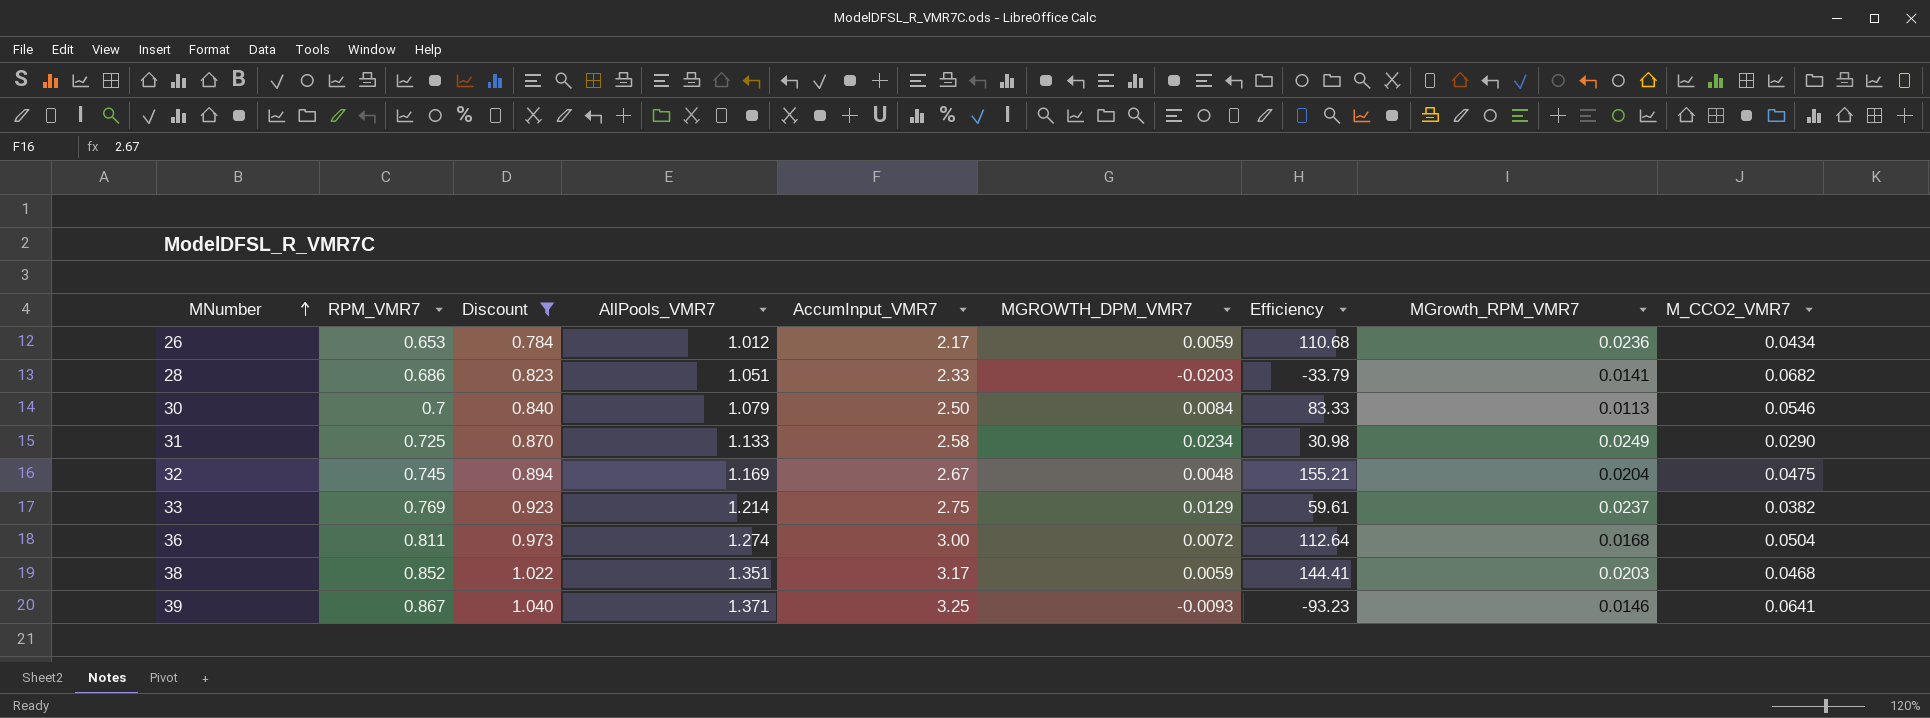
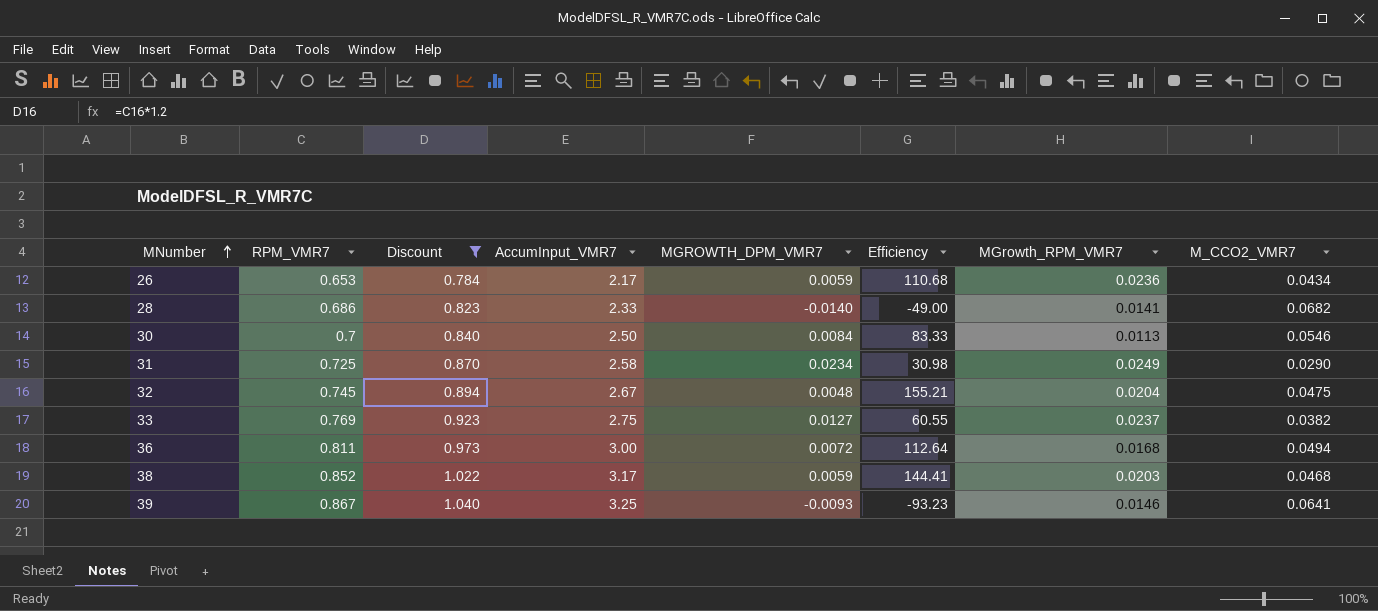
column AllPools_VMR7 | position: 4 -> none
28 | MGROWTH_DPM_VMR7: -0.0203 -> -0.0140
28 | Efficiency: -33.79 -> -49.00
33 | MGROWTH_DPM_VMR7: 0.0129 -> 0.0127
33 | Efficiency: 59.61 -> 60.55
36 | M_CCO2_VMR7: 0.0504 -> 0.0494

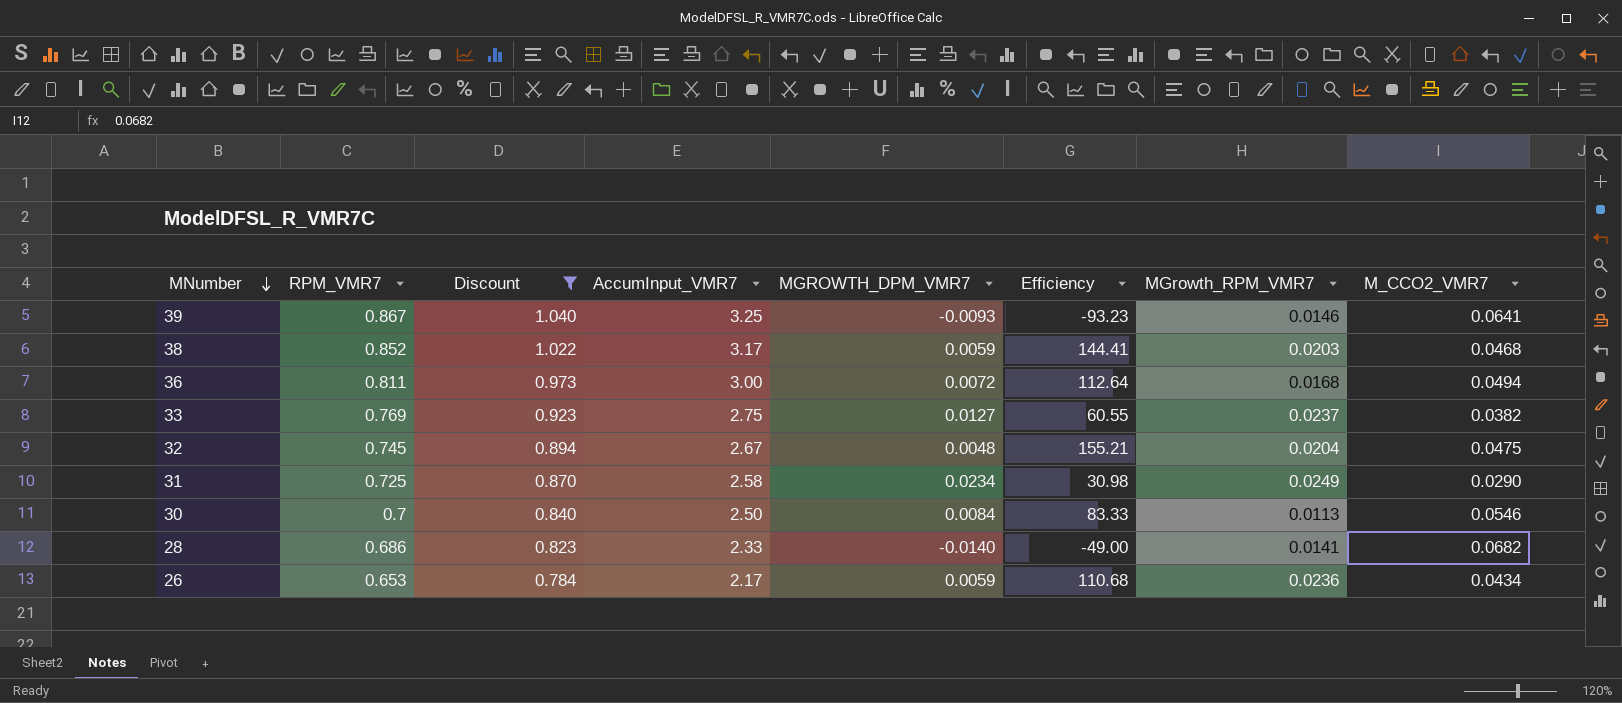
row order: MNumber ascending -> MNumber descending

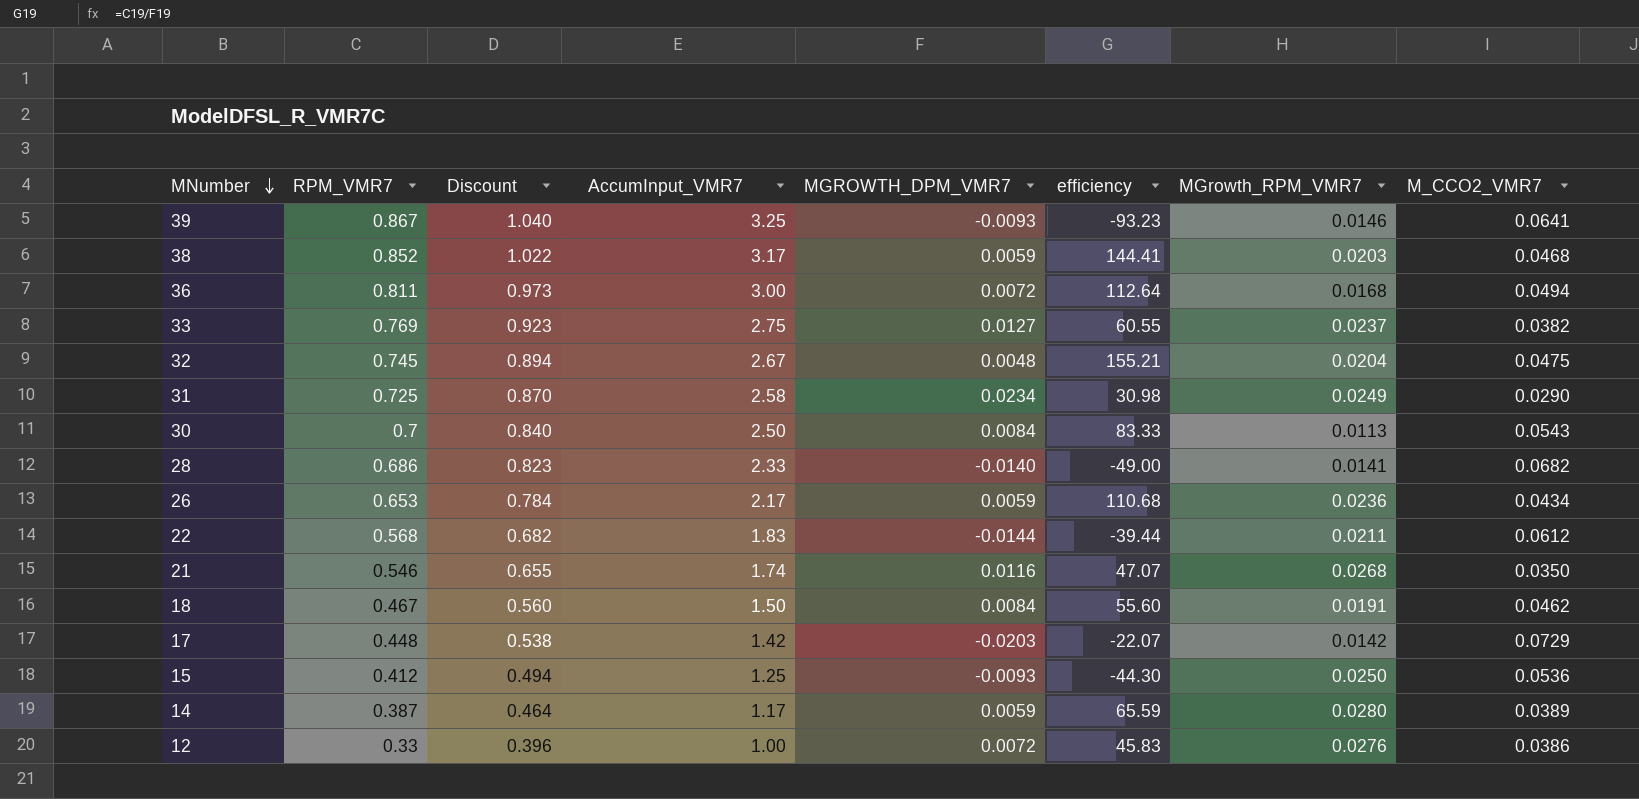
filter: Discount >= 0.784 -> none
column name: Efficiency -> efficiency
30 | M_CCO2_VMR7: 0.0546 -> 0.0543

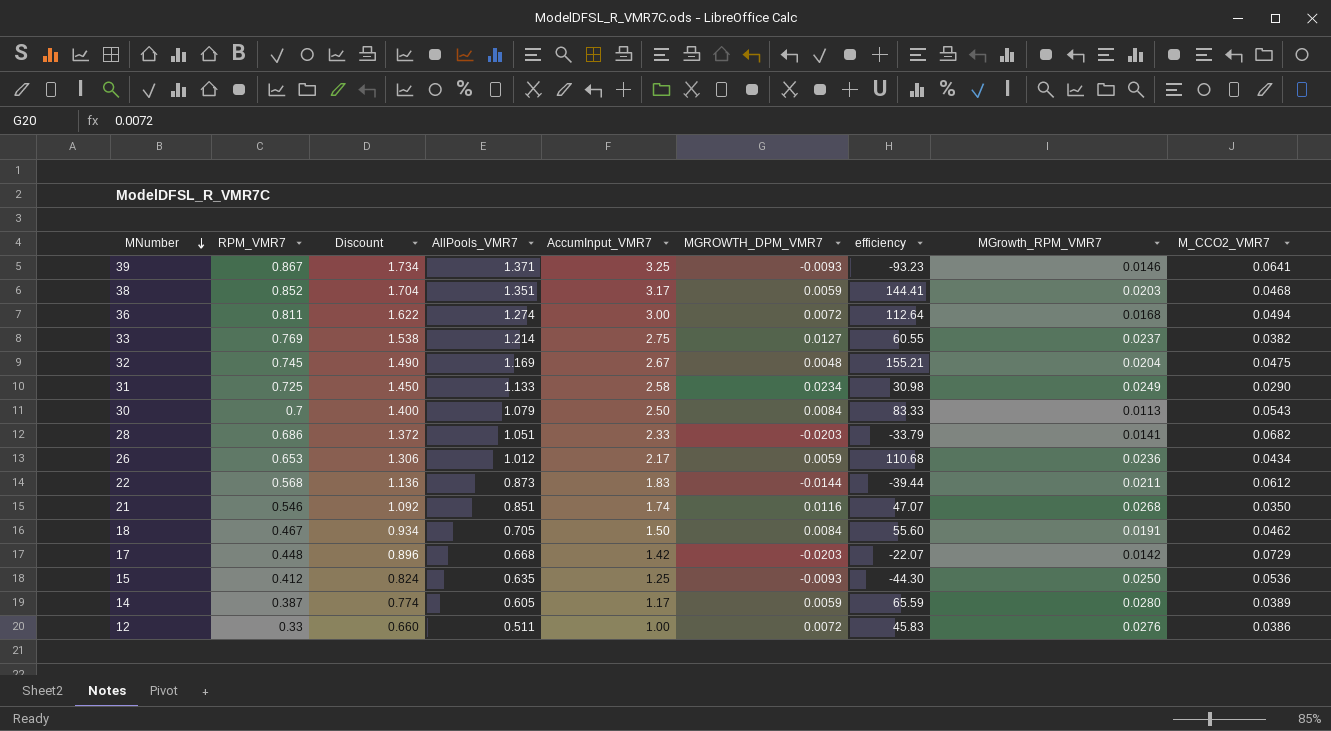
column Discount | formula: [RPM_VMR7] * 1.2 -> [RPM_VMR7] * 2
column AllPools_VMR7 | position: none -> 4
28 | MGROWTH_DPM_VMR7: -0.0140 -> -0.0203
28 | efficiency: -49.00 -> -33.79

